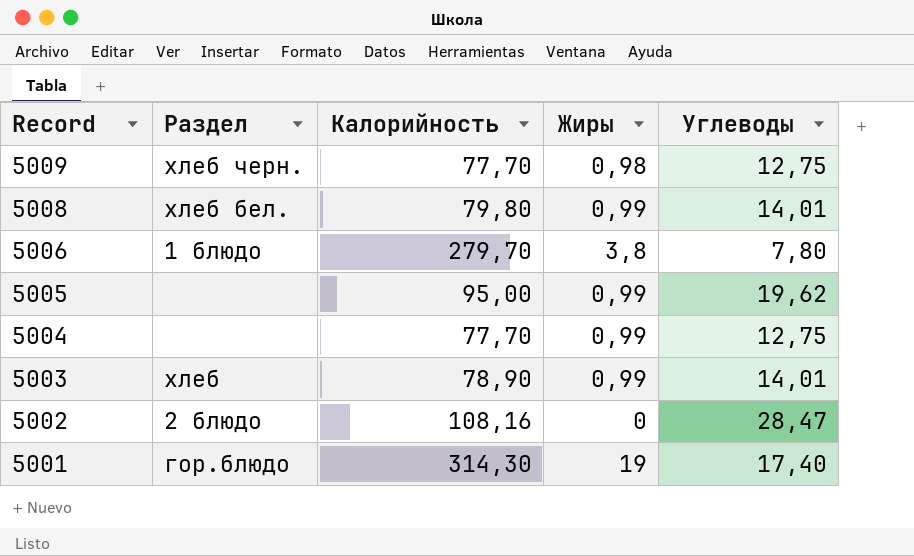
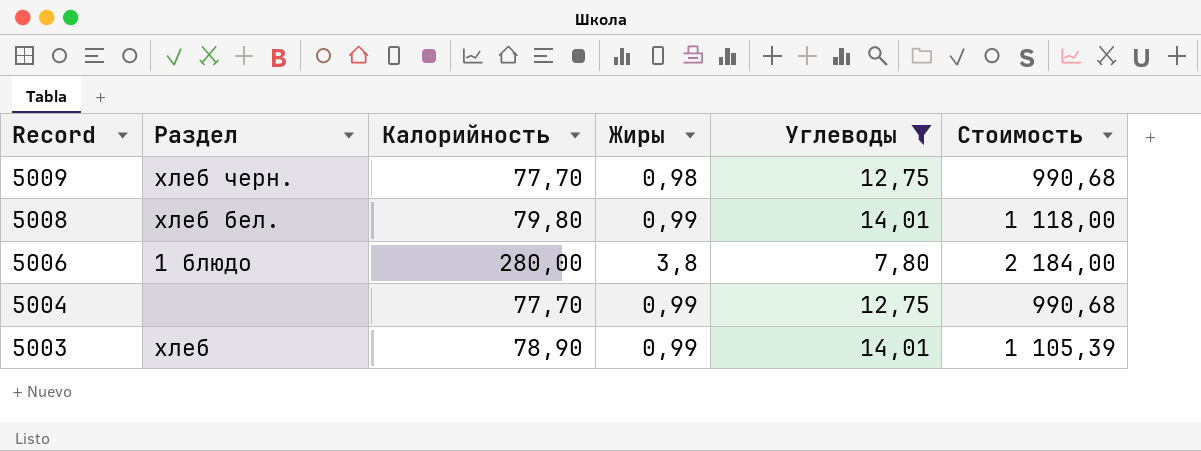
filter: none -> Углеводы <= 14,01
column Стоимость | formula: none -> [Калорийность] * [Углеводы]
5006 | Калорийность: 279,70 -> 280,00

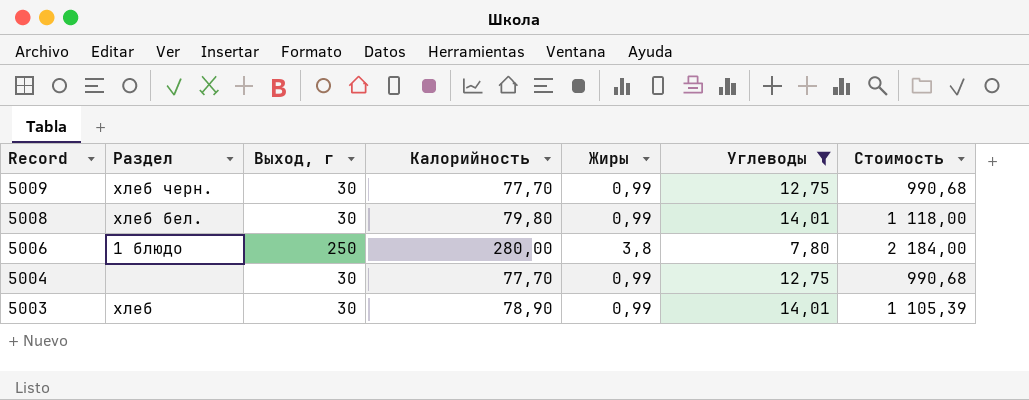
column Выход, г | position: none -> 3
5009 | Жиры: 0,98 -> 0,99

